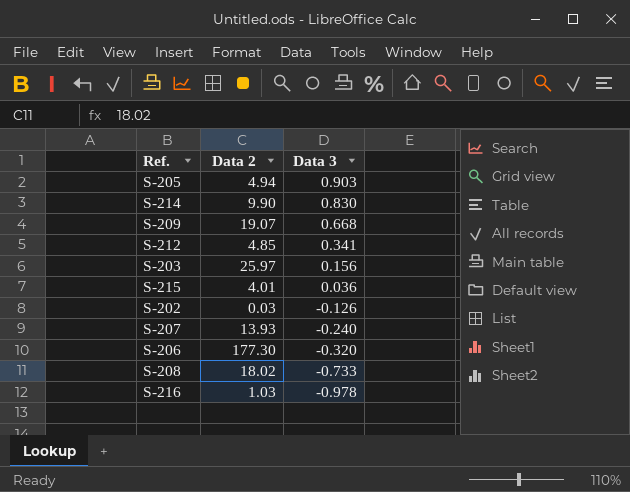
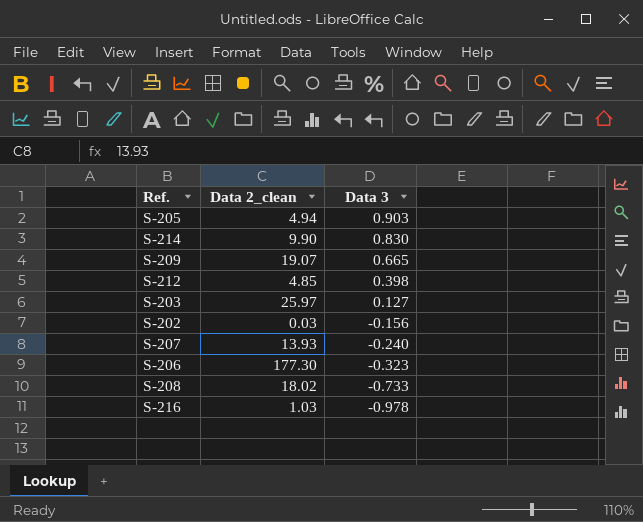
column name: Data 2 -> Data 2_clean
row S-215: 4.01 | 0.036 -> none
S-209 | Data 3: 0.668 -> 0.665
S-212 | Data 3: 0.341 -> 0.398
S-203 | Data 3: 0.156 -> 0.127
S-202 | Data 3: -0.126 -> -0.156
S-206 | Data 3: -0.320 -> -0.323

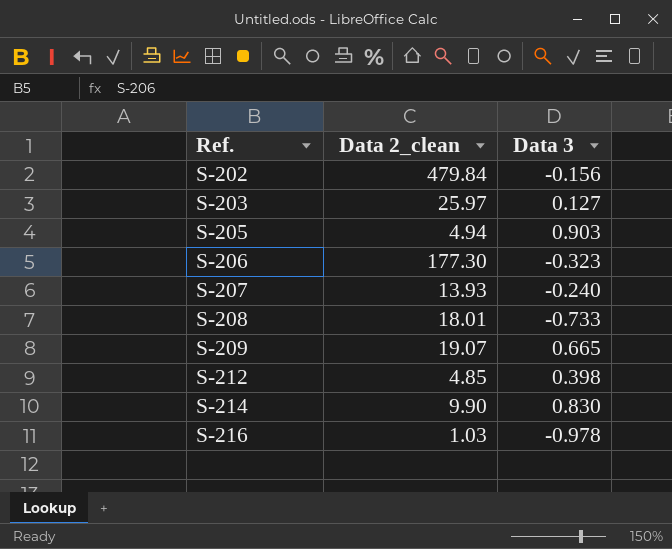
row order: Data 3 descending -> Ref. ascending
S-202 | Data 2_clean: 0.03 -> 479.84
S-208 | Data 2_clean: 18.02 -> 18.01

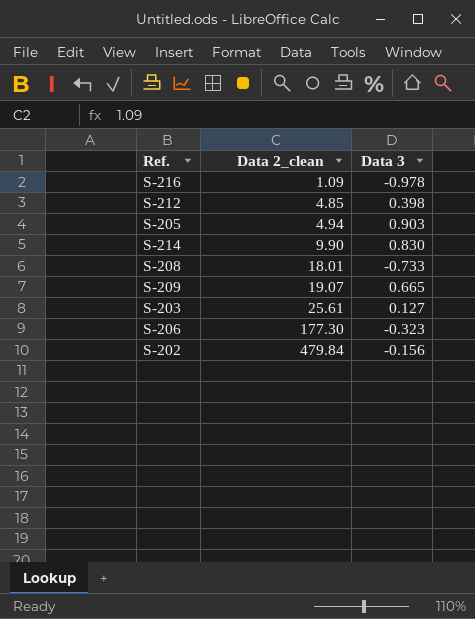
row order: Ref. ascending -> Data 2_clean ascending
row S-207: 13.93 | -0.240 -> none
S-216 | Data 2_clean: 1.03 -> 1.09
S-203 | Data 2_clean: 25.97 -> 25.61

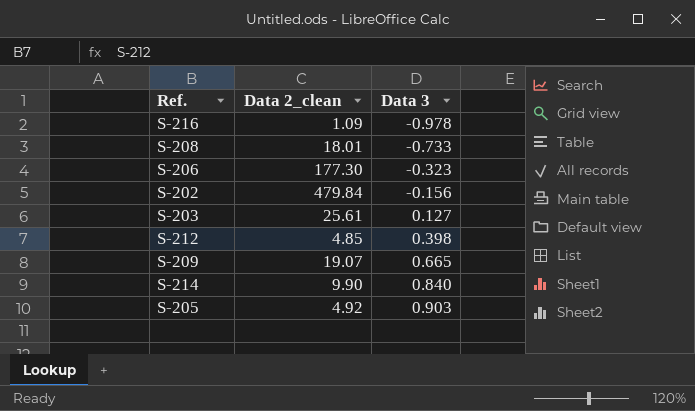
row order: Data 2_clean ascending -> Data 3 ascending
S-214 | Data 3: 0.830 -> 0.840
S-205 | Data 2_clean: 4.94 -> 4.92

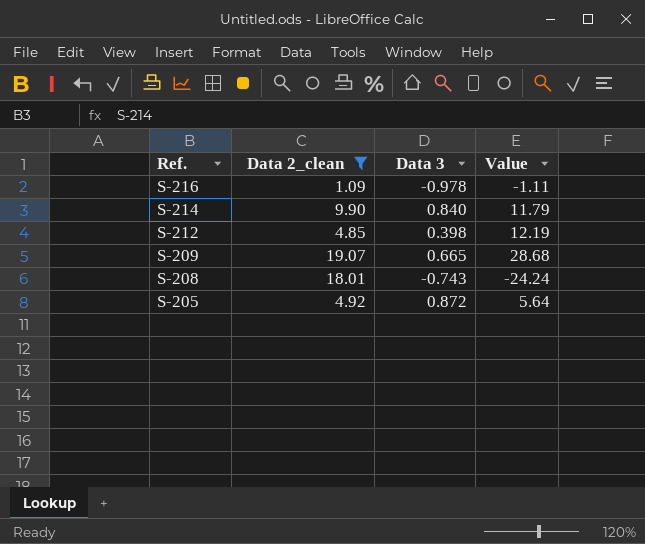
filter: none -> Data 2_clean <= 19.07
row order: Data 3 ascending -> Ref. descending
column Value | formula: none -> [Data 2_clean] / [Data 3]
S-208 | Data 3: -0.733 -> -0.743
S-205 | Data 3: 0.903 -> 0.872

